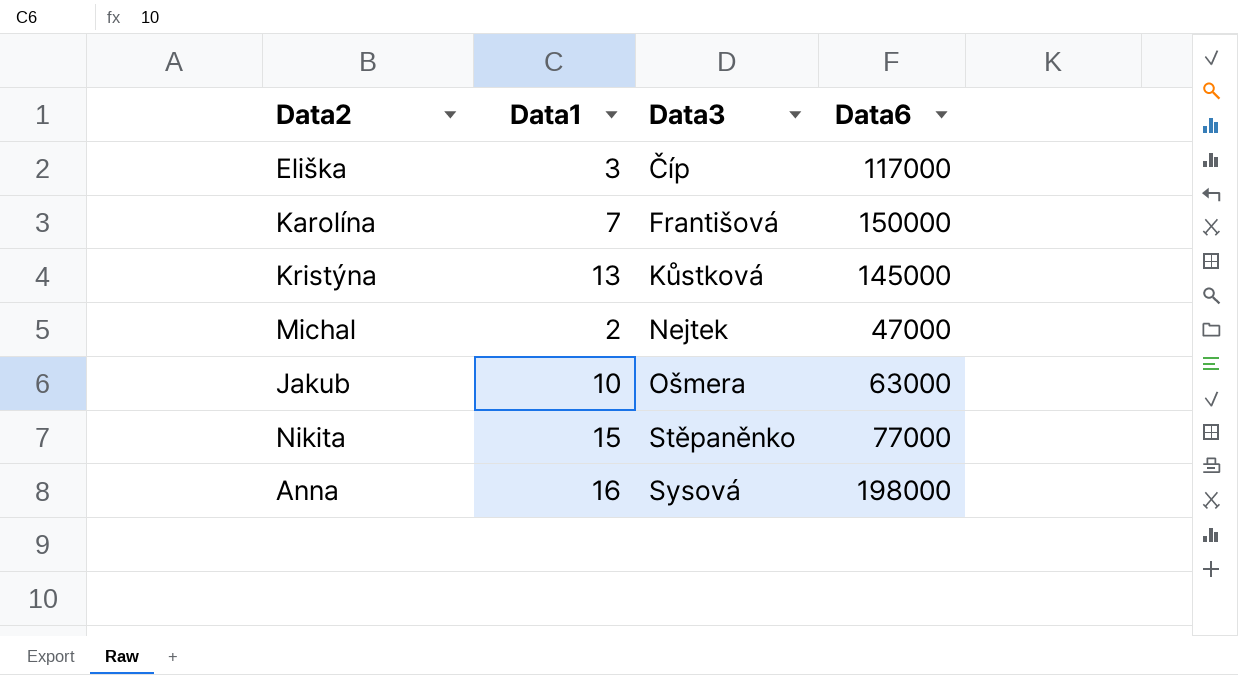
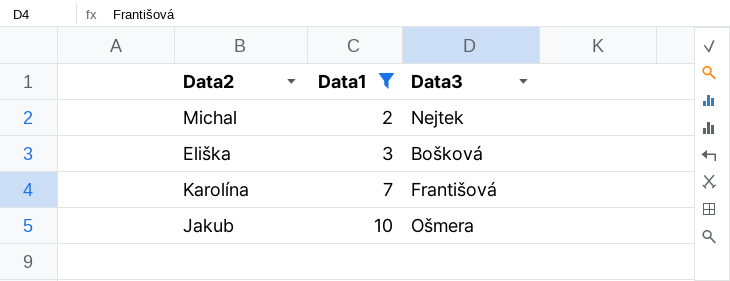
filter: none -> Data1 <= 10
row order: Data3 ascending -> Data1 ascending
column Data6 | position: 4 -> none
Eliška | Data3: Číp -> Bošková

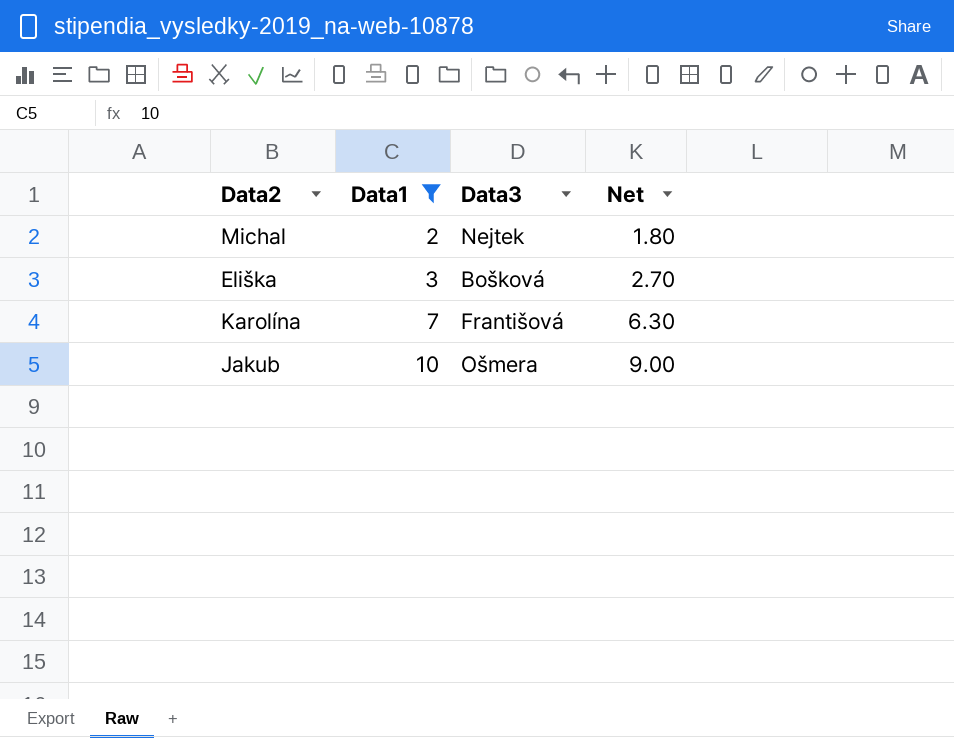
column Net | formula: none -> [Data1] * 0.9

